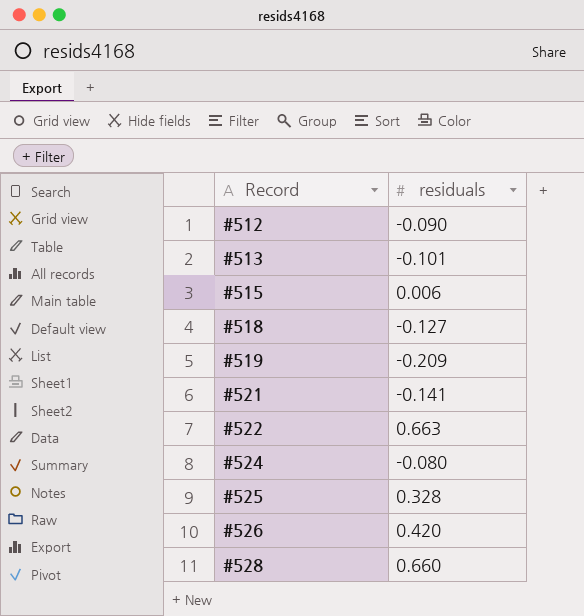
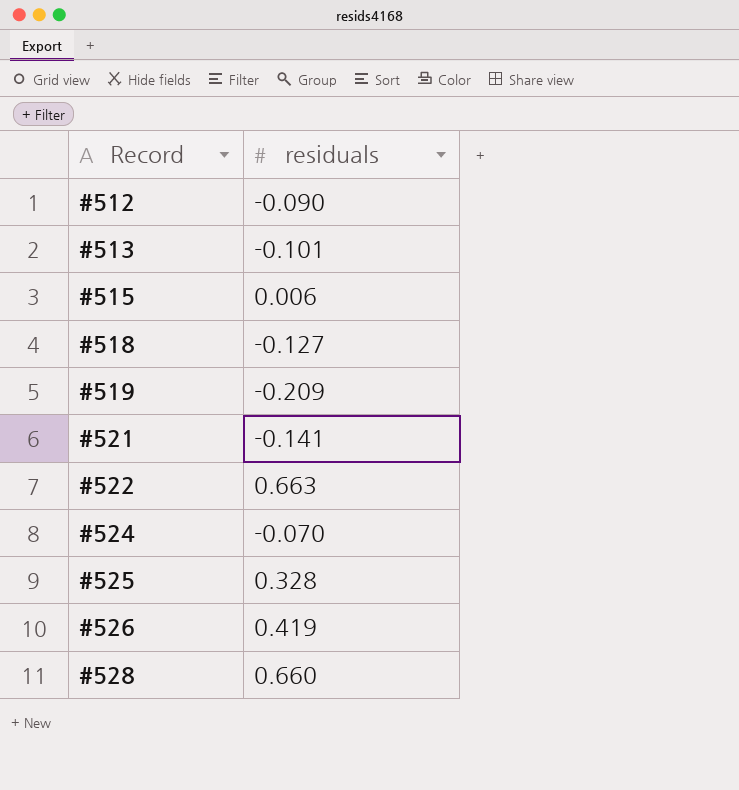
#524 | residuals: -0.080 -> -0.070
#526 | residuals: 0.420 -> 0.419

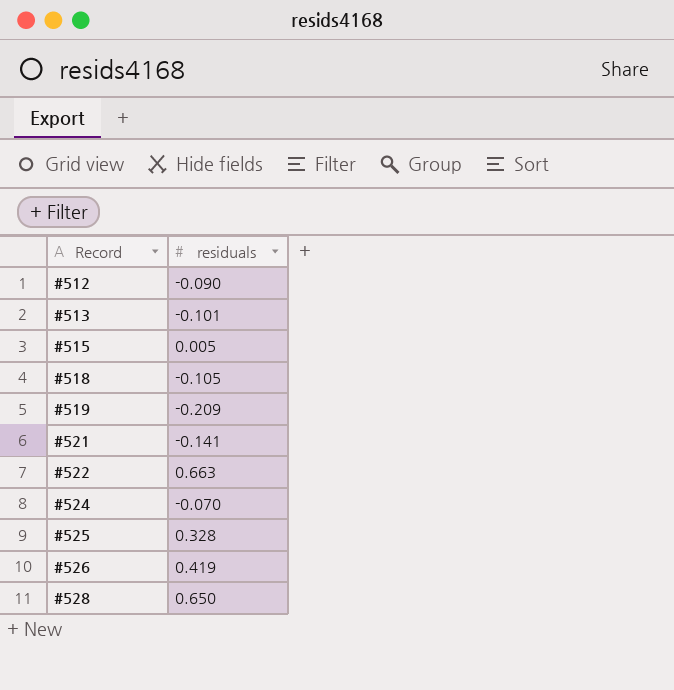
#515 | residuals: 0.006 -> 0.005
#518 | residuals: -0.127 -> -0.105
#528 | residuals: 0.660 -> 0.650

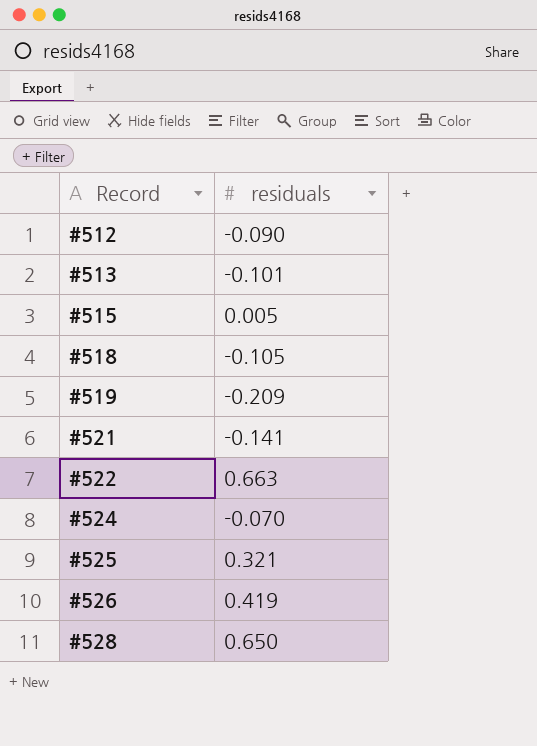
#525 | residuals: 0.328 -> 0.321

